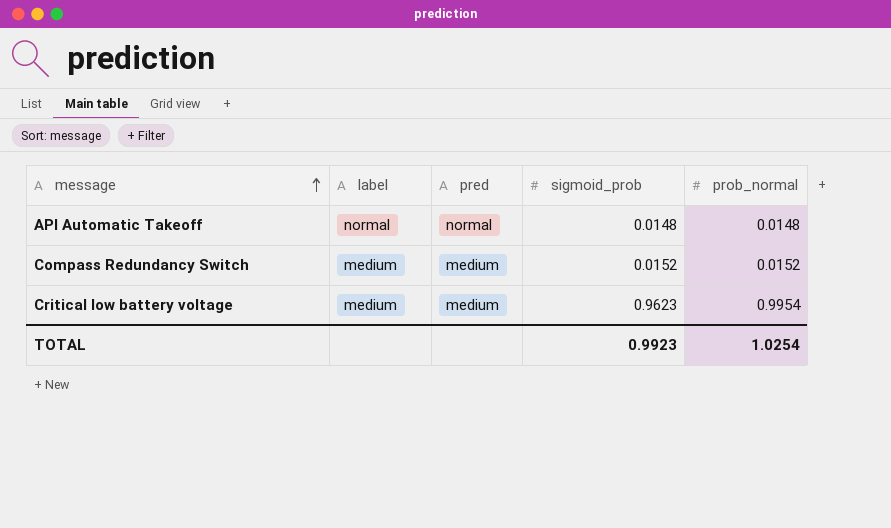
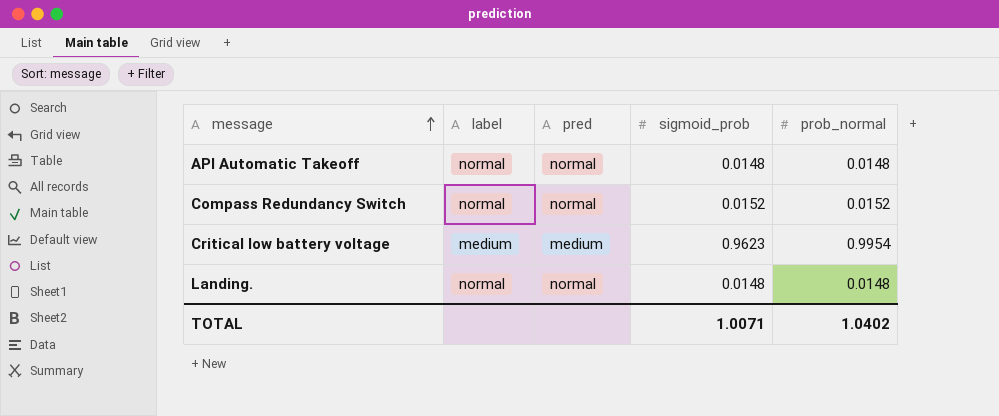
Compass Redundancy Switch | label: medium -> normal
Compass Redundancy Switch | pred: medium -> normal
row Landing.: none -> normal | normal | 0.0148 | 0.0148
TOTAL | sigmoid_prob: 0.9923 -> 1.0071
TOTAL | prob_normal: 1.0254 -> 1.0402

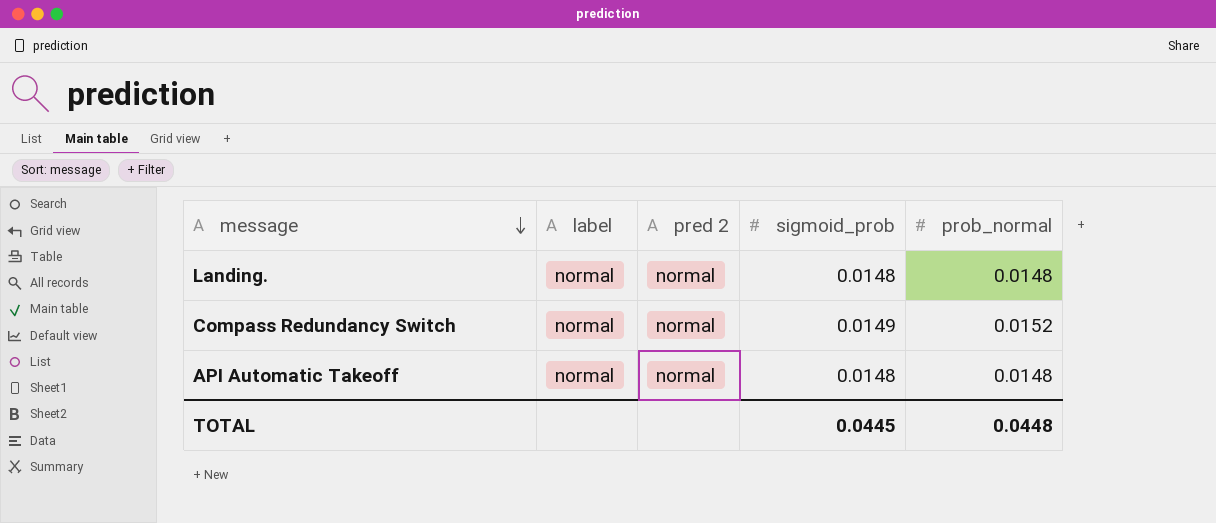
row order: message ascending -> message descending
column name: pred -> pred 2
row Critical low battery voltage: medium | medium | 0.9623 | 0.9954 -> none
Compass Redundancy Switch | sigmoid_prob: 0.0152 -> 0.0149
TOTAL | sigmoid_prob: 1.0071 -> 0.0445
TOTAL | prob_normal: 1.0402 -> 0.0448

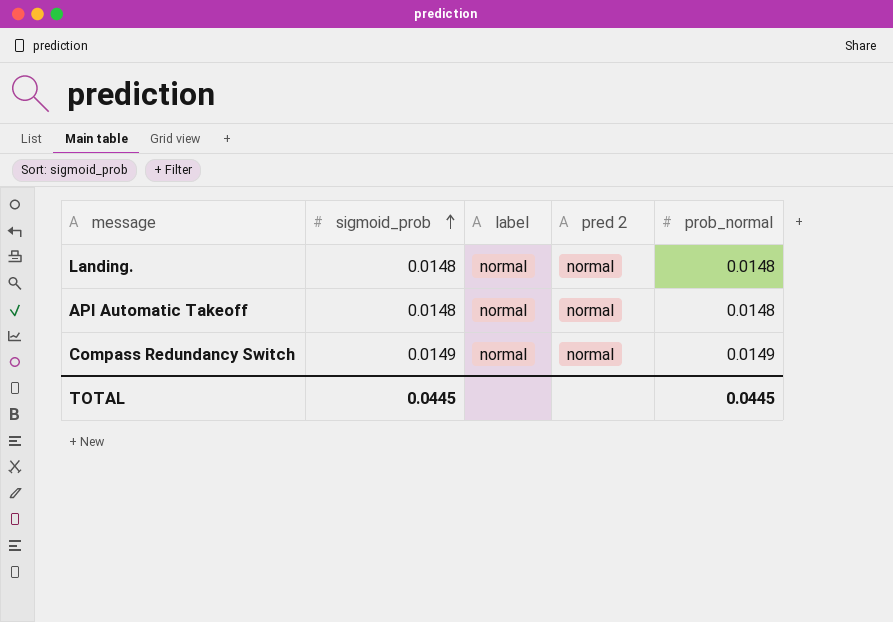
row order: message descending -> sigmoid_prob ascending
column sigmoid_prob | position: 4 -> 2
Compass Redundancy Switch | prob_normal: 0.0152 -> 0.0149
TOTAL | prob_normal: 0.0448 -> 0.0445

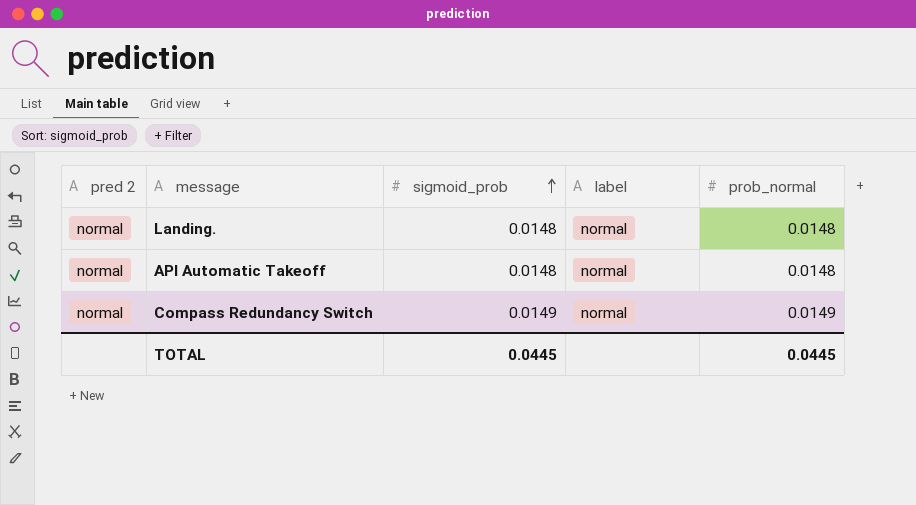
column pred 2 | position: 4 -> 1

